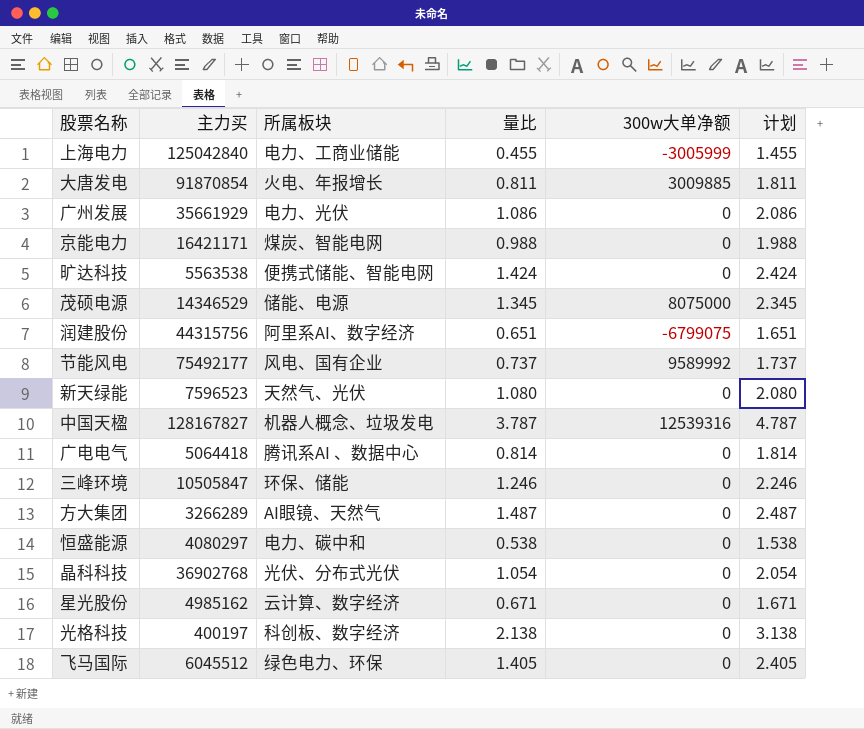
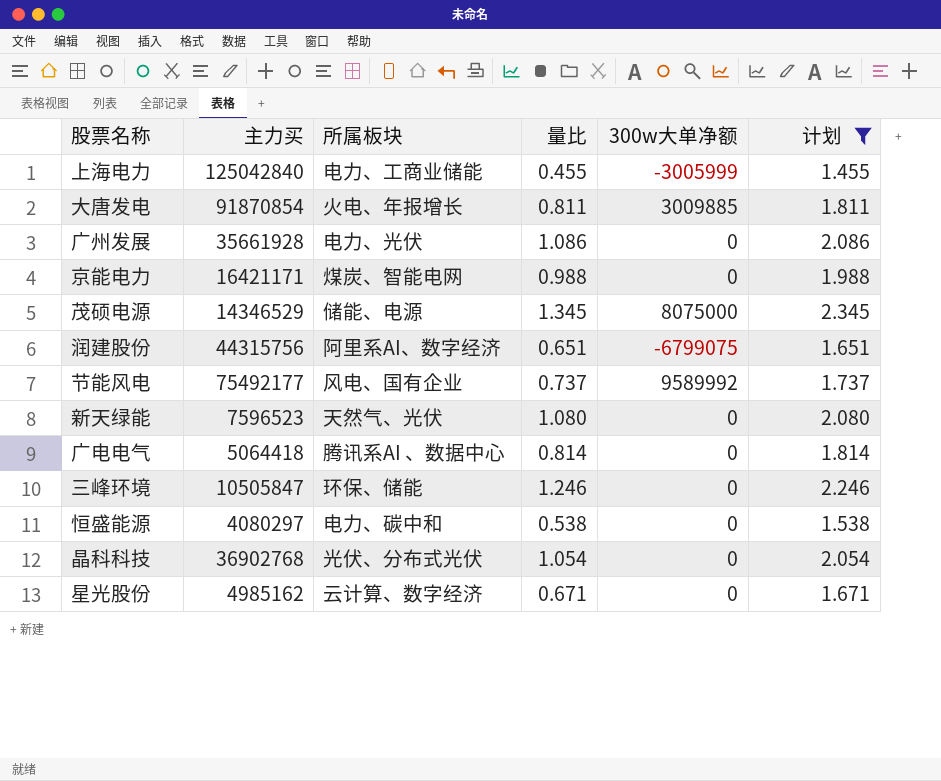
filter: none -> 计划 <= 2.345
广州发展 | 主力买: 35661929 -> 35661928

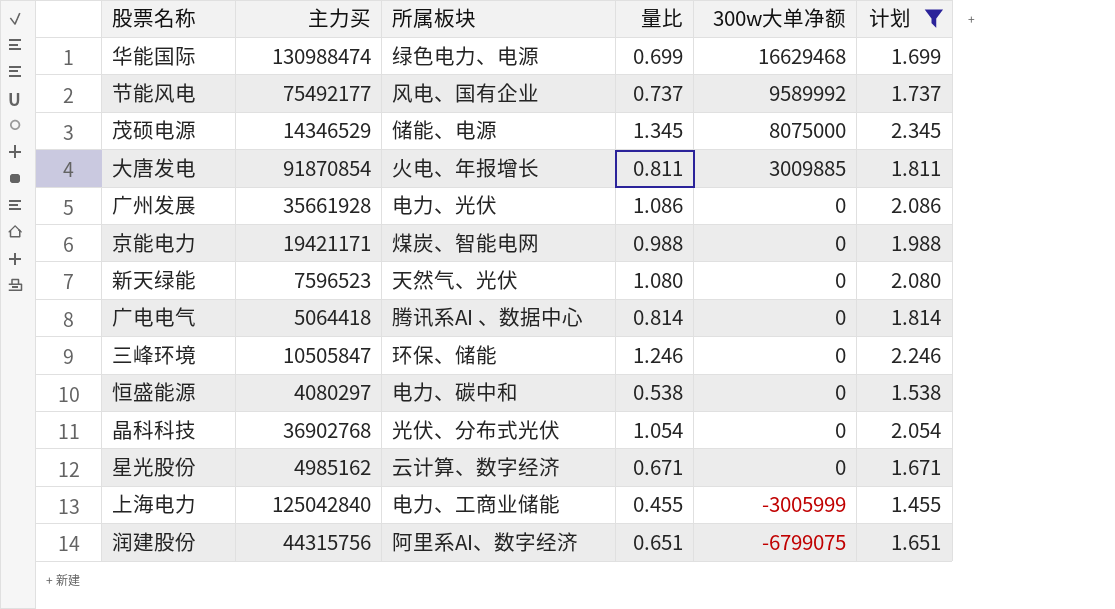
row order: none -> 300w大单净额 descending
row 华能国际: none -> 130988474 | 绿色电力、电源 | 0.699 | 16629468 | 1.699
京能电力 | 主力买: 16421171 -> 19421171

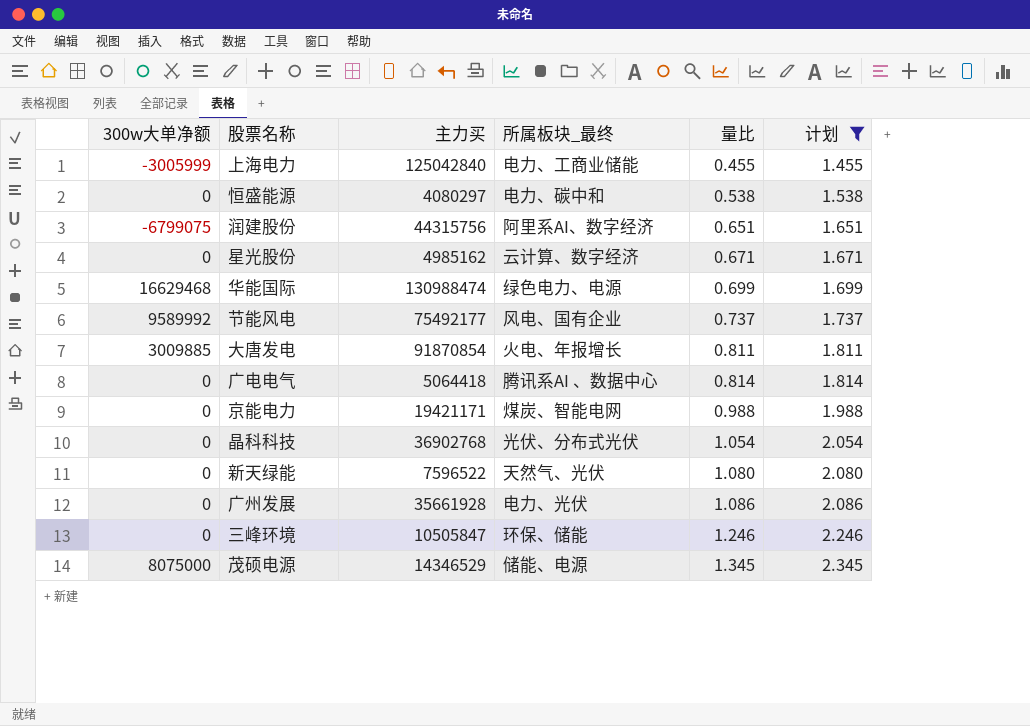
row order: 300w大单净额 descending -> 量比 ascending
column 300w大单净额 | position: 5 -> 1
column name: 所属板块 -> 所属板块_最终
新天绿能 | 主力买: 7596523 -> 7596522

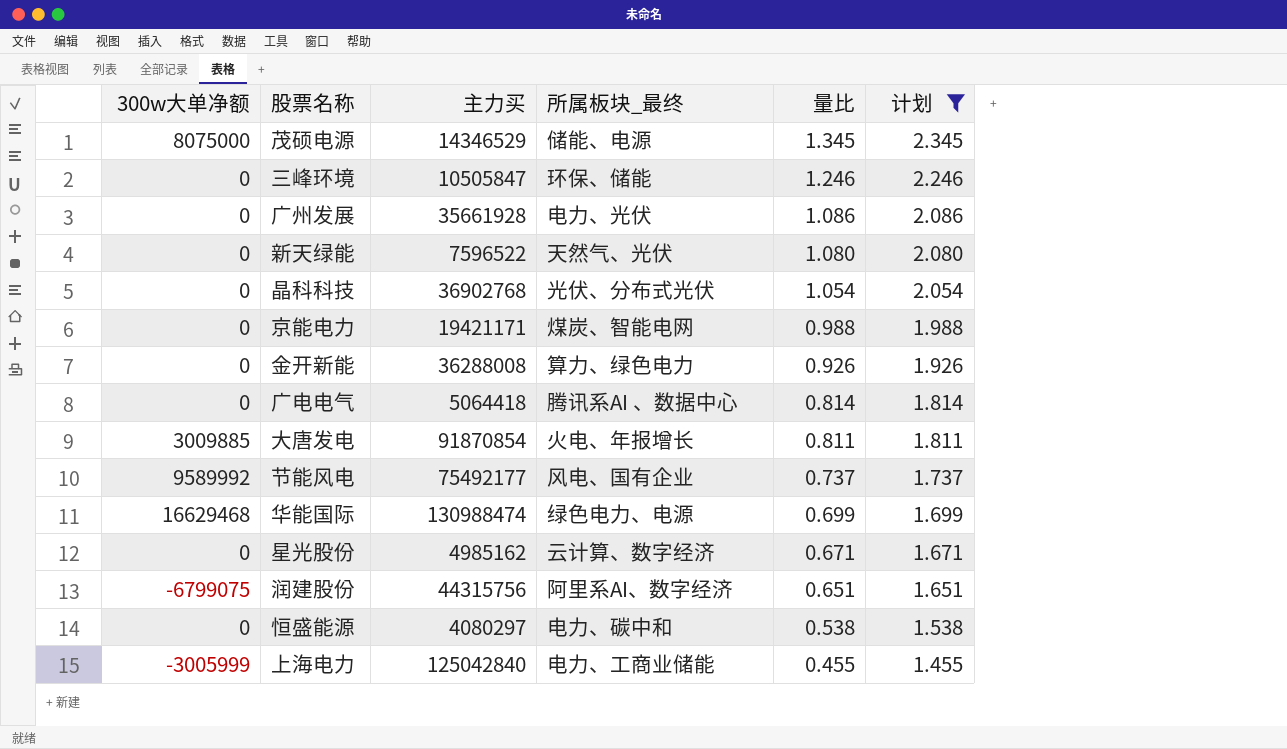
row order: 量比 ascending -> 量比 descending
row 金开新能: none -> 0 | 36288008 | 算力、绿色电力 | 0.926 | 1.926

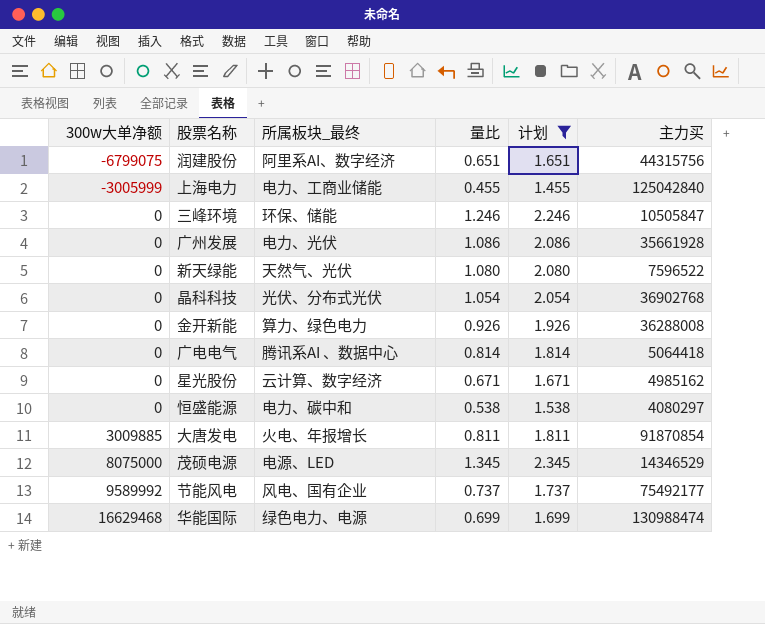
row order: 量比 descending -> 300w大单净额 ascending
column 主力买 | position: 3 -> 6
row 京能电力: 0 | 19421171 | 煤炭、智能电网 | 0.988 | 1.988 -> none
茂硕电源 | 所属板块_最终: 储能、电源 -> 电源、LED

